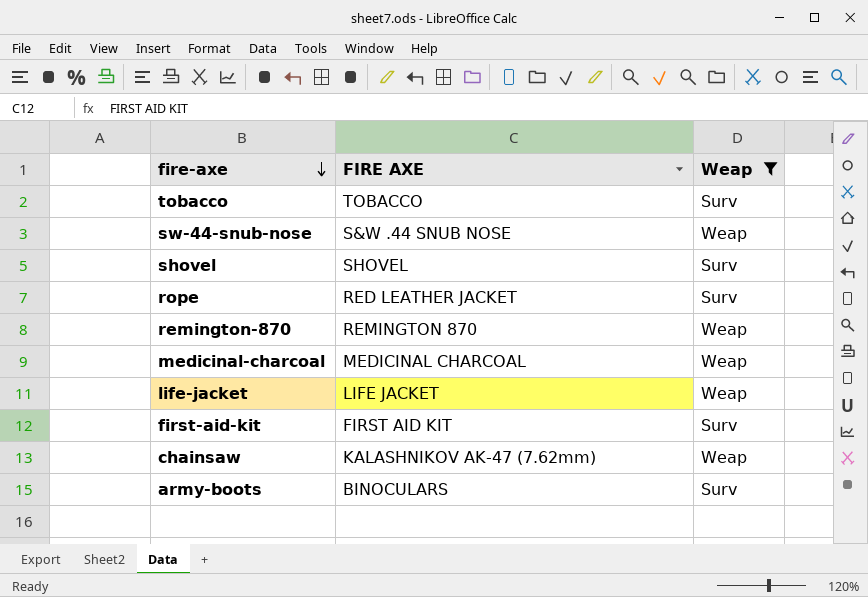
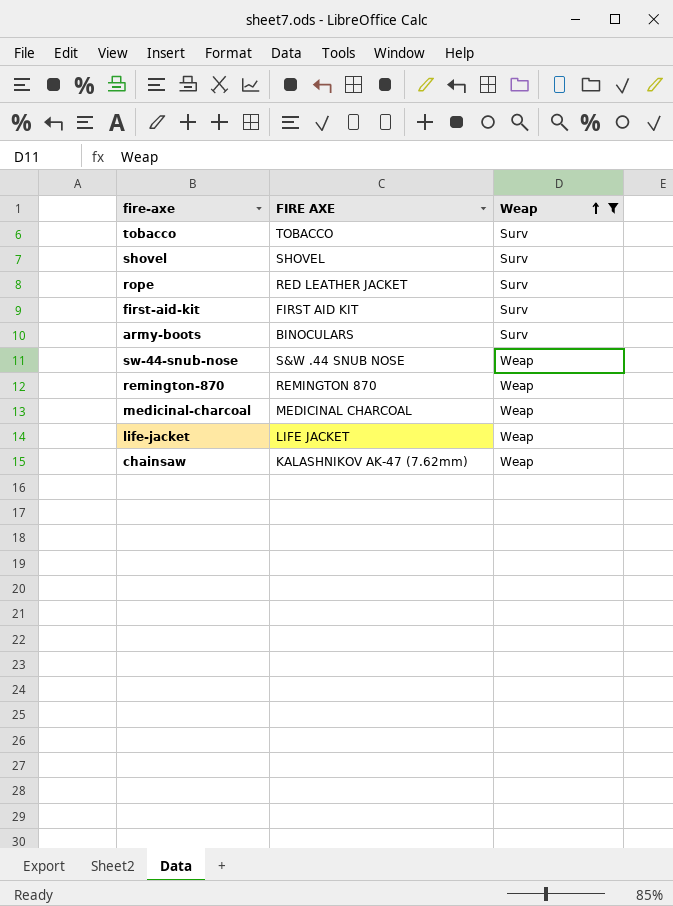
row order: fire-axe descending -> Weap ascending

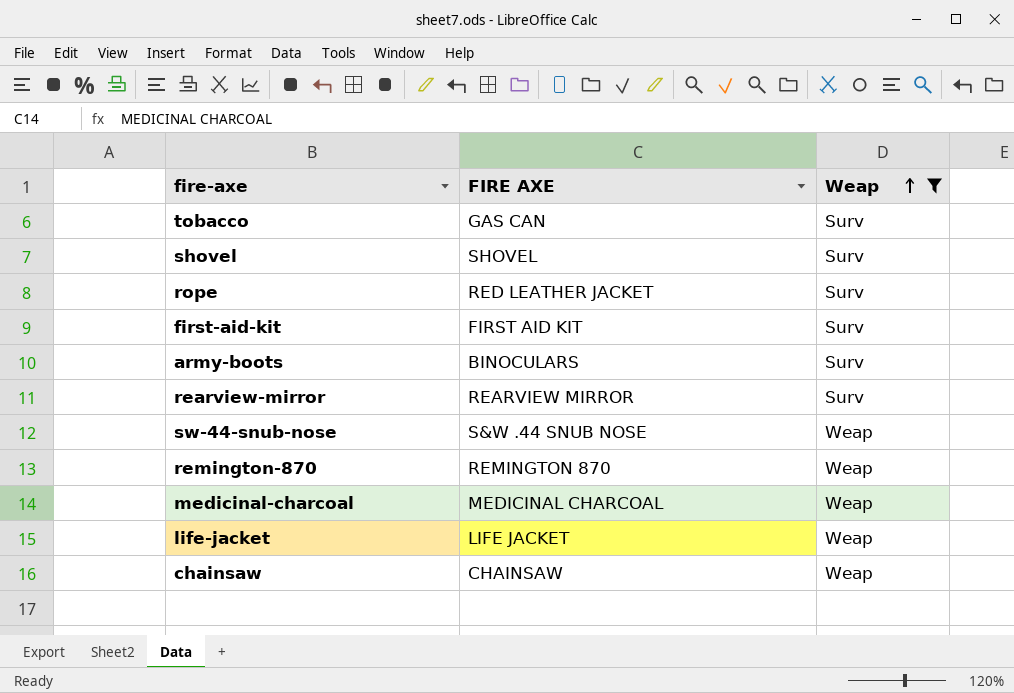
tobacco | FIRE AXE: TOBACCO -> GAS CAN
row rearview-mirror: none -> REARVIEW MIRROR | Surv
chainsaw | FIRE AXE: KALASHNIKOV AK-47 (7.62mm) -> CHAINSAW

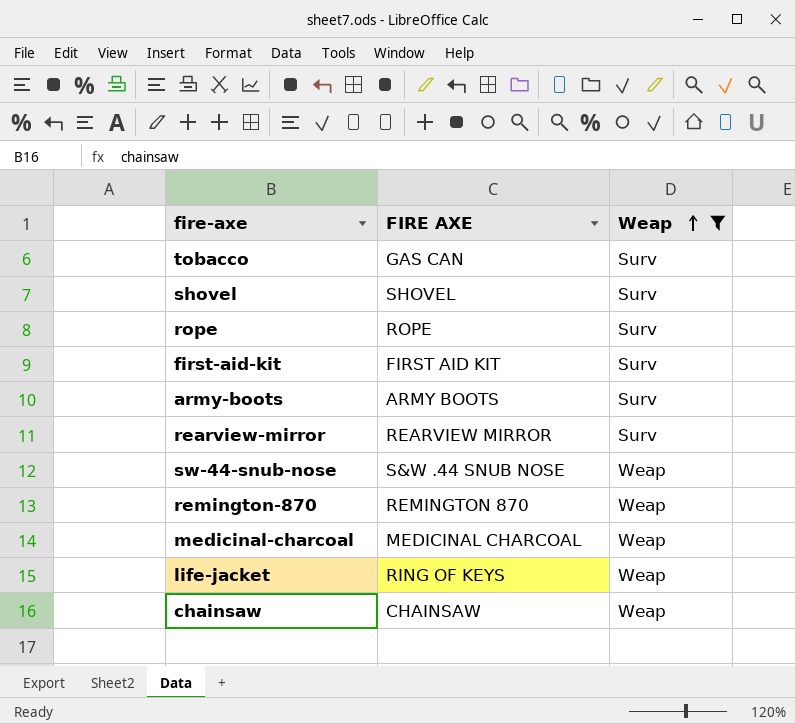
rope | FIRE AXE: RED LEATHER JACKET -> ROPE
army-boots | FIRE AXE: BINOCULARS -> ARMY BOOTS
life-jacket | FIRE AXE: LIFE JACKET -> RING OF KEYS

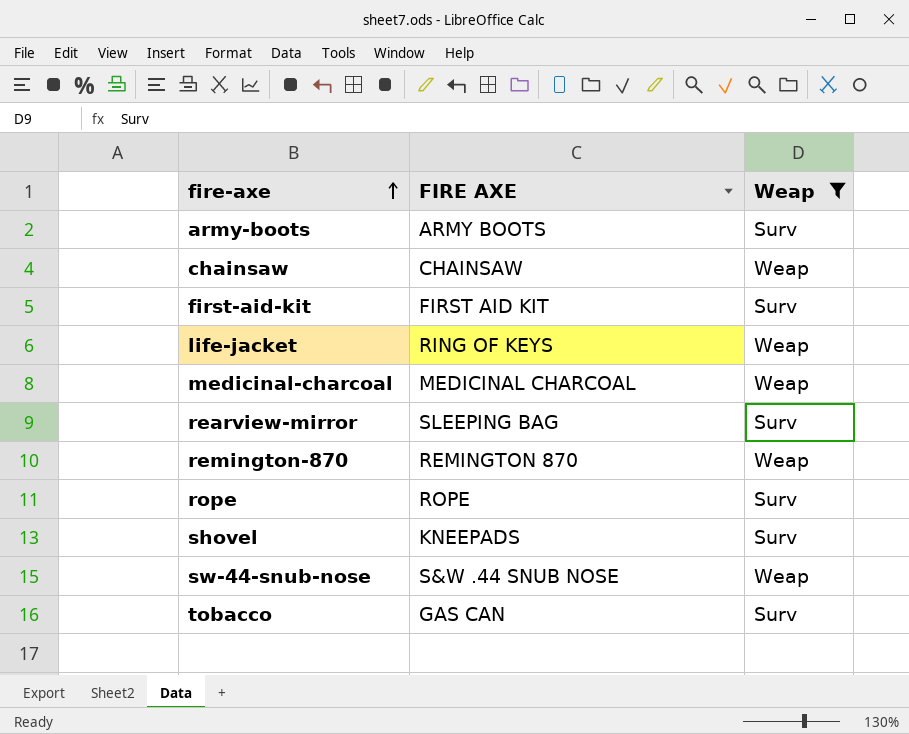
row order: Weap ascending -> fire-axe ascending
rearview-mirror | FIRE AXE: REARVIEW MIRROR -> SLEEPING BAG
shovel | FIRE AXE: SHOVEL -> KNEEPADS

